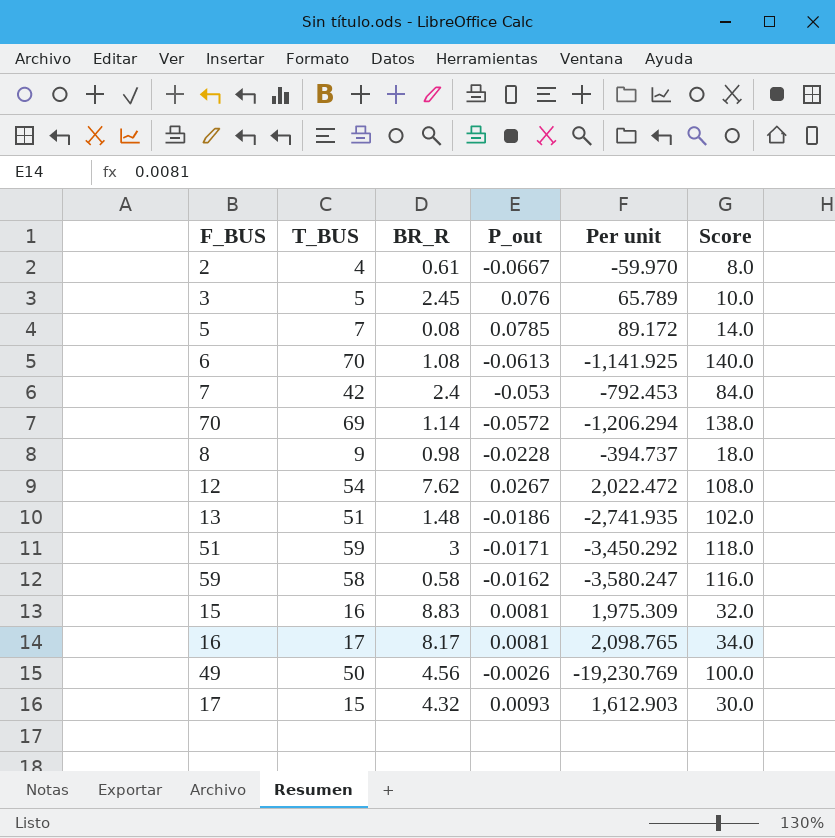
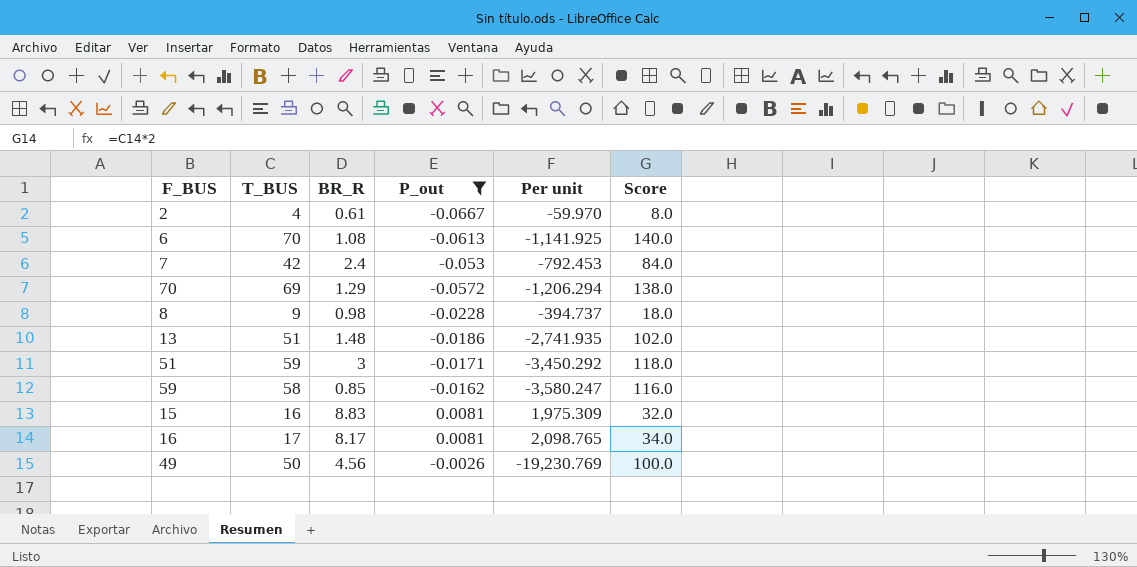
filter: none -> P_out <= 0.0081
70 | BR_R: 1.14 -> 1.29
59 | BR_R: 0.58 -> 0.85

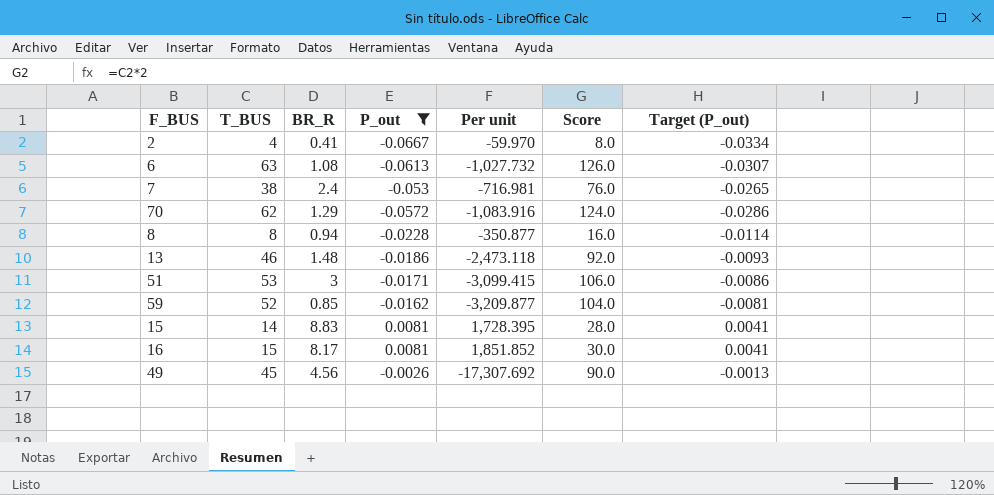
column Target (P_out) | formula: none -> [P_out] * 0.5
2 | BR_R: 0.61 -> 0.41
6 | T_BUS: 70 -> 63
6 | Per unit: -1,141.925 -> -1,027.732
6 | Score: 140.0 -> 126.0
7 | T_BUS: 42 -> 38
7 | Per unit: -792.453 -> -716.981
7 | Score: 84.0 -> 76.0
70 | T_BUS: 69 -> 62
70 | Per unit: -1,206.294 -> -1,083.916
70 | Score: 138.0 -> 124.0
8 | T_BUS: 9 -> 8
8 | BR_R: 0.98 -> 0.94
8 | Per unit: -394.737 -> -350.877
8 | Score: 18.0 -> 16.0
13 | T_BUS: 51 -> 46
13 | Per unit: -2,741.935 -> -2,473.118
13 | Score: 102.0 -> 92.0
51 | T_BUS: 59 -> 53
51 | Per unit: -3,450.292 -> -3,099.415
51 | Score: 118.0 -> 106.0
59 | T_BUS: 58 -> 52
59 | Per unit: -3,580.247 -> -3,209.877
59 | Score: 116.0 -> 104.0
15 | T_BUS: 16 -> 14
15 | Per unit: 1,975.309 -> 1,728.395
15 | Score: 32.0 -> 28.0
16 | T_BUS: 17 -> 15
16 | Per unit: 2,098.765 -> 1,851.852
16 | Score: 34.0 -> 30.0
49 | T_BUS: 50 -> 45
49 | Per unit: -19,230.769 -> -17,307.692
49 | Score: 100.0 -> 90.0

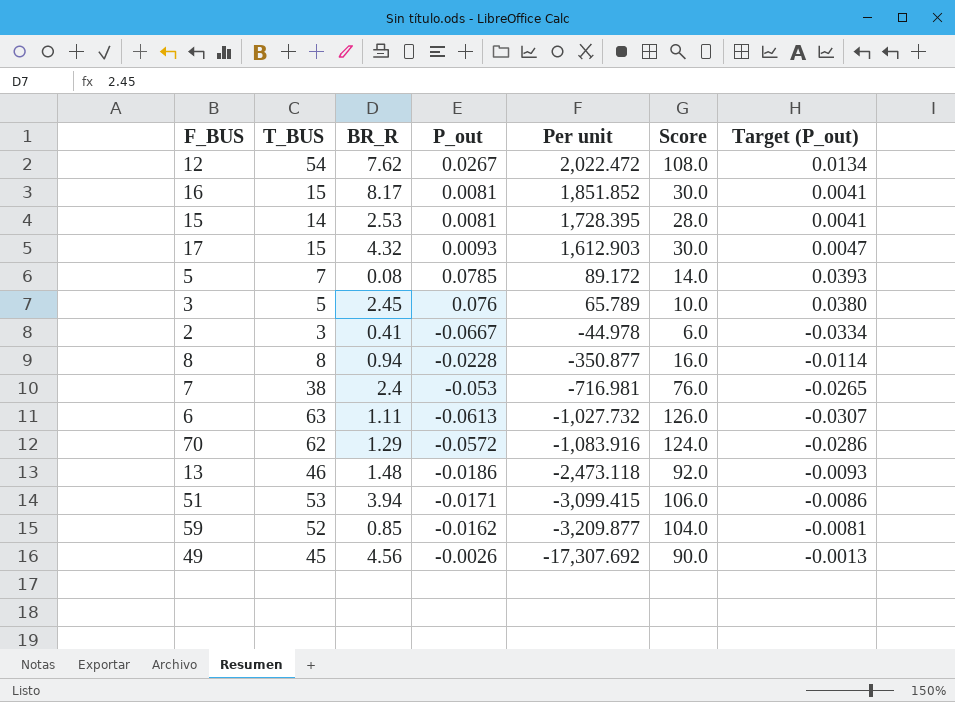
filter: P_out <= 0.0081 -> none
row order: none -> Per unit descending
15 | BR_R: 8.83 -> 2.53
2 | T_BUS: 4 -> 3
2 | Per unit: -59.970 -> -44.978
2 | Score: 8.0 -> 6.0
6 | BR_R: 1.08 -> 1.11
51 | BR_R: 3 -> 3.94

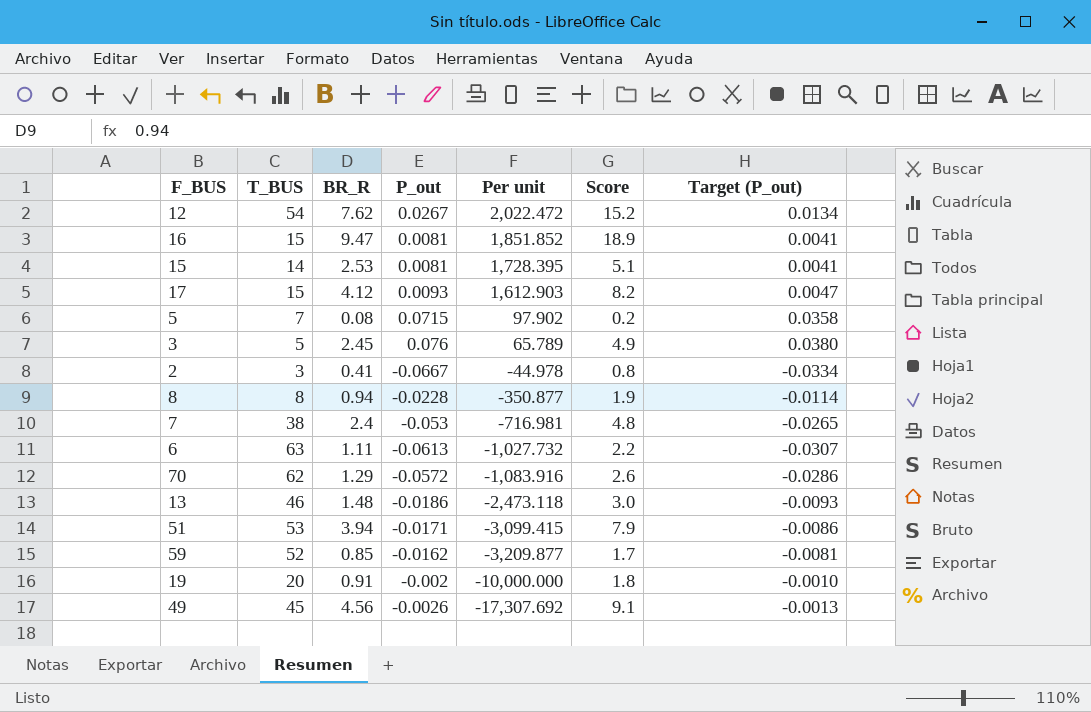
column Score | formula: [T_BUS] * 2 -> [BR_R] * 2
16 | BR_R: 8.17 -> 9.47
17 | BR_R: 4.32 -> 4.12
5 | P_out: 0.0785 -> 0.0715
5 | Per unit: 89.172 -> 97.902
5 | Target (P_out): 0.0393 -> 0.0358
row 19: none -> 20 | 0.91 | -0.002 | -10,000.000 | 1.8 | -0.0010

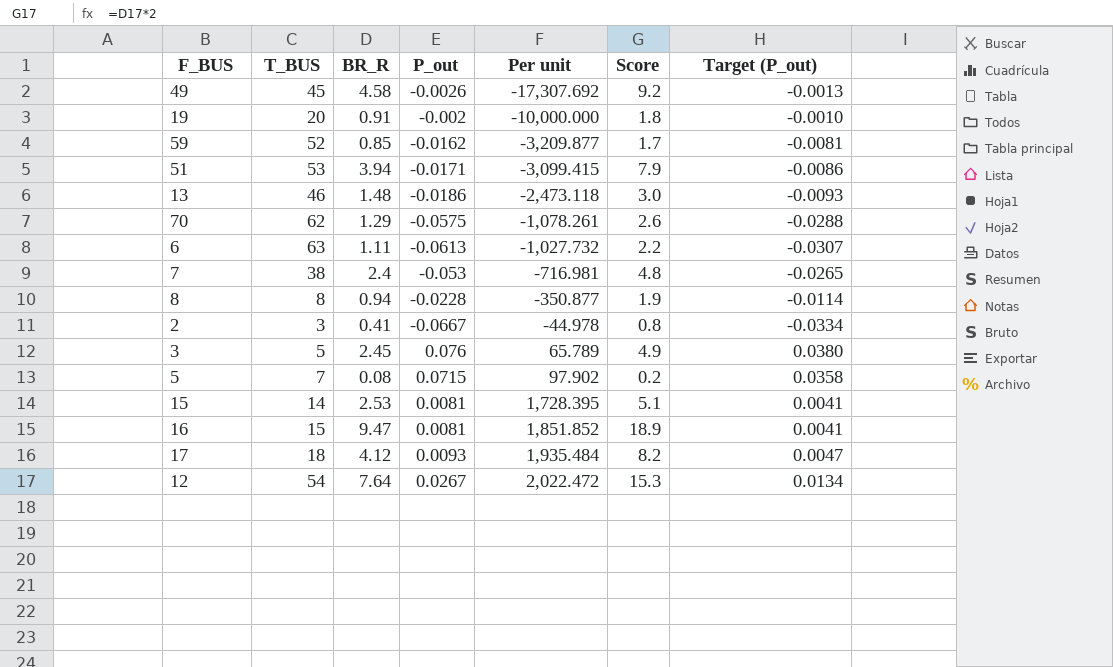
row order: Per unit descending -> Per unit ascending
49 | BR_R: 4.56 -> 4.58
49 | Score: 9.1 -> 9.2
70 | P_out: -0.0572 -> -0.0575
70 | Per unit: -1,083.916 -> -1,078.261
70 | Target (P_out): -0.0286 -> -0.0288
17 | T_BUS: 15 -> 18
17 | Per unit: 1,612.903 -> 1,935.484
12 | BR_R: 7.62 -> 7.64
12 | Score: 15.2 -> 15.3

